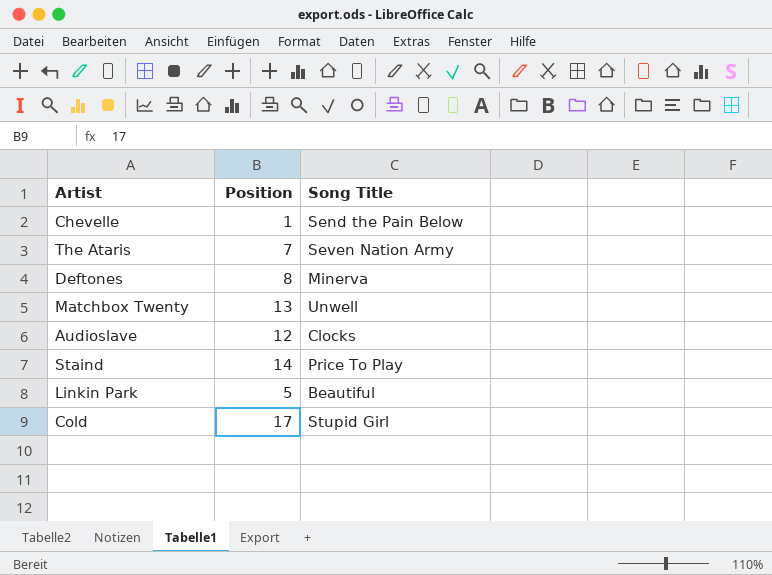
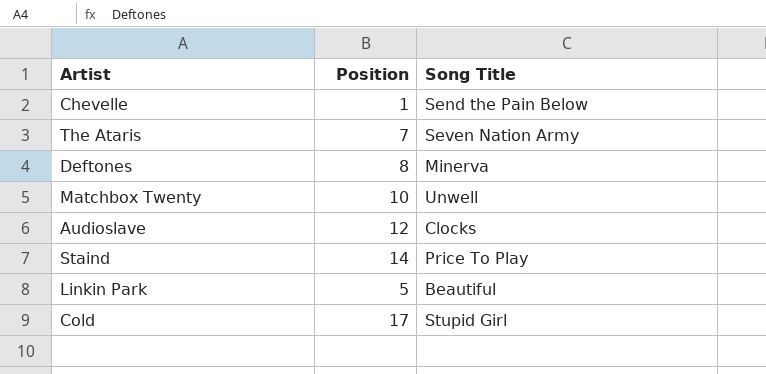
Matchbox Twenty | Position: 13 -> 10

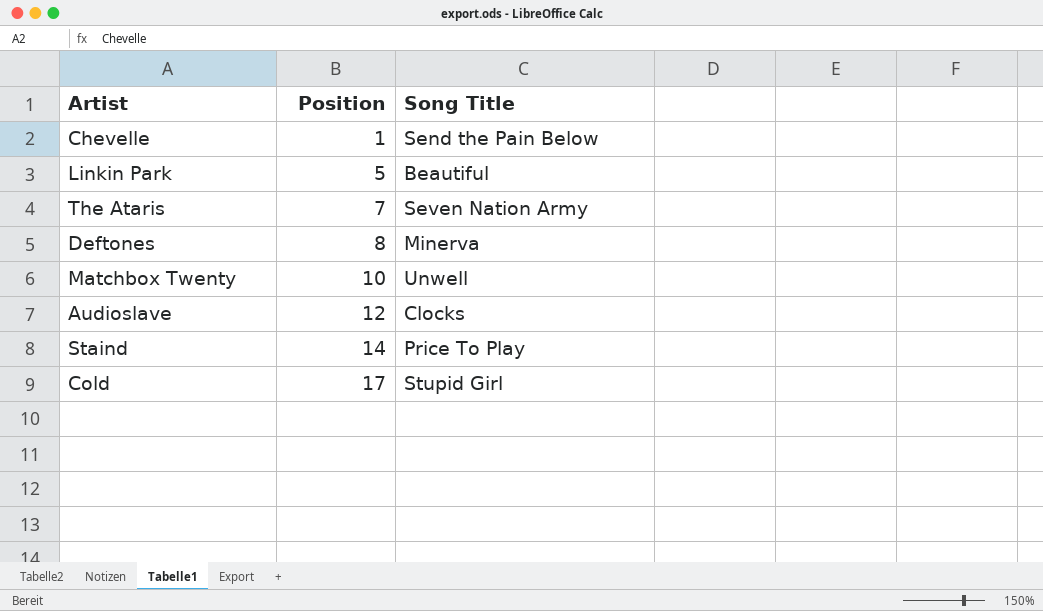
row order: none -> Position ascending

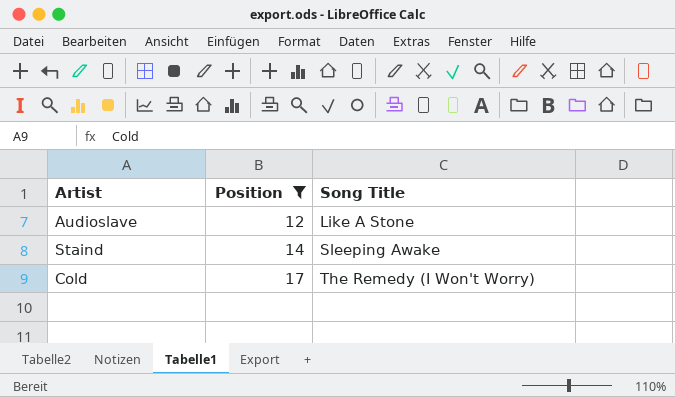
filter: none -> Position >= 12
Audioslave | Song Title: Clocks -> Like A Stone
Staind | Song Title: Price To Play -> Sleeping Awake
Cold | Song Title: Stupid Girl -> The Remedy (I Won't Worry)

